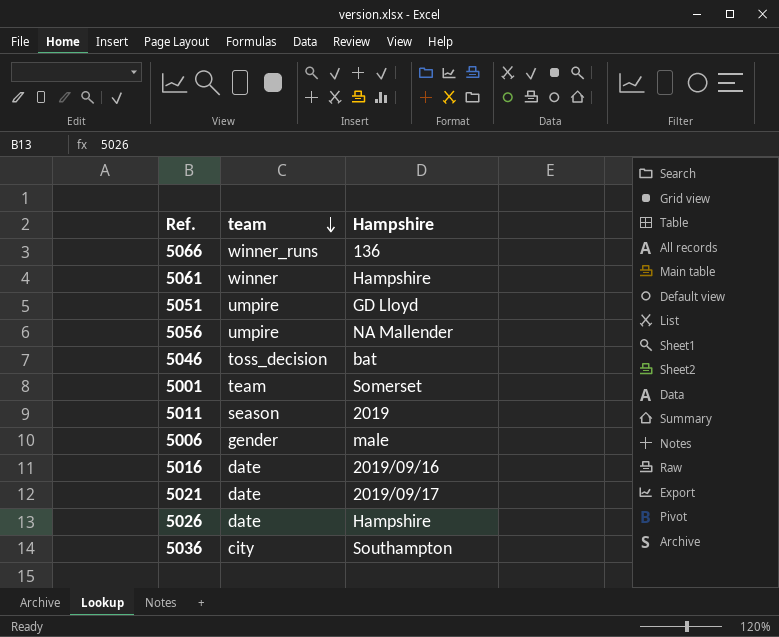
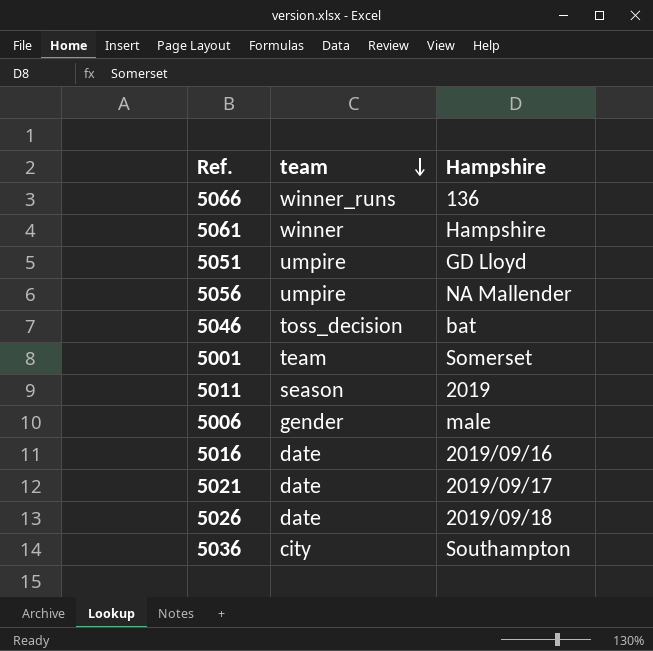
5026 | Hampshire: Hampshire -> 2019/09/18

